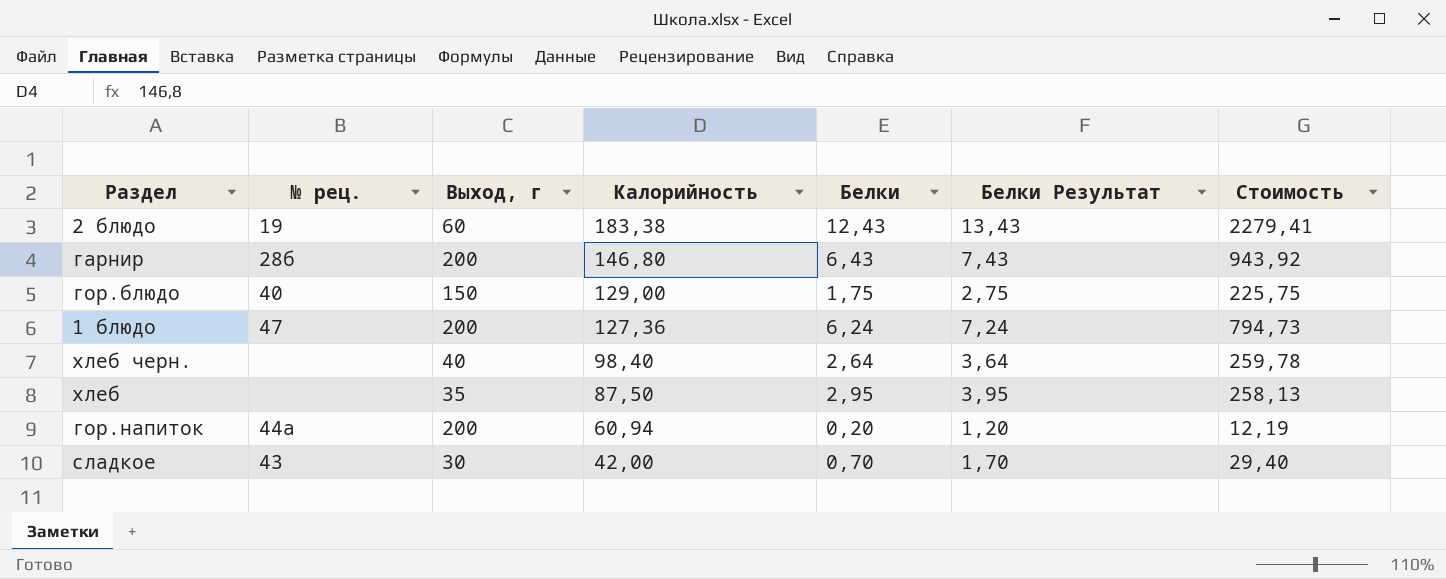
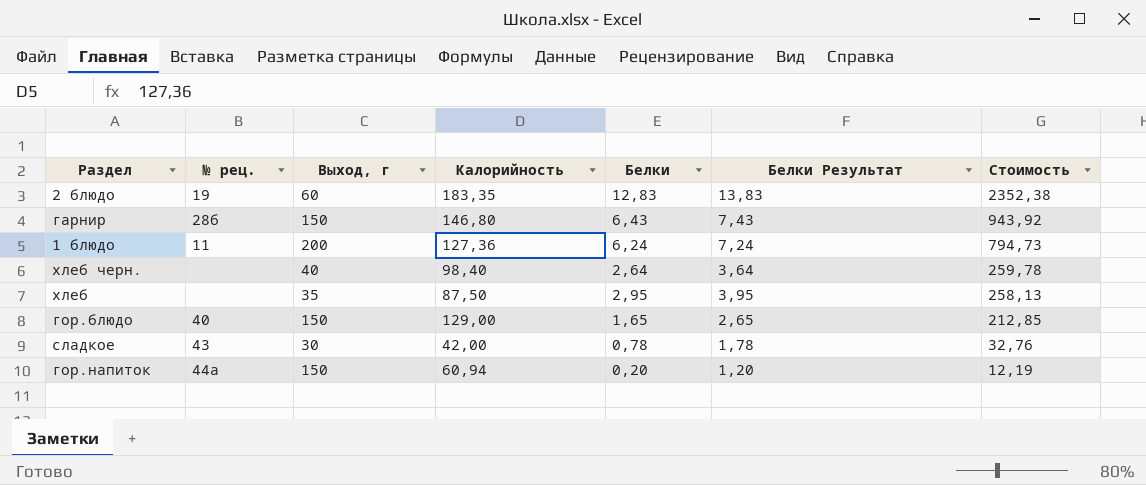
row order: Калорийность descending -> Стоимость descending
2 блюдо | Калорийность: 183,38 -> 183,35
2 блюдо | Белки: 12,43 -> 12,83
2 блюдо | Белки Результат: 13,43 -> 13,83
2 блюдо | Стоимость: 2279,41 -> 2352,38
гарнир | Выход, г: 200 -> 150
1 блюдо | № рец.: 47 -> 11
гор.блюдо | Белки: 1,75 -> 1,65
гор.блюдо | Белки Результат: 2,75 -> 2,65
гор.блюдо | Стоимость: 225,75 -> 212,85
сладкое | Белки: 0,70 -> 0,78
сладкое | Белки Результат: 1,70 -> 1,78
сладкое | Стоимость: 29,40 -> 32,76
гор.напиток | Выход, г: 200 -> 150

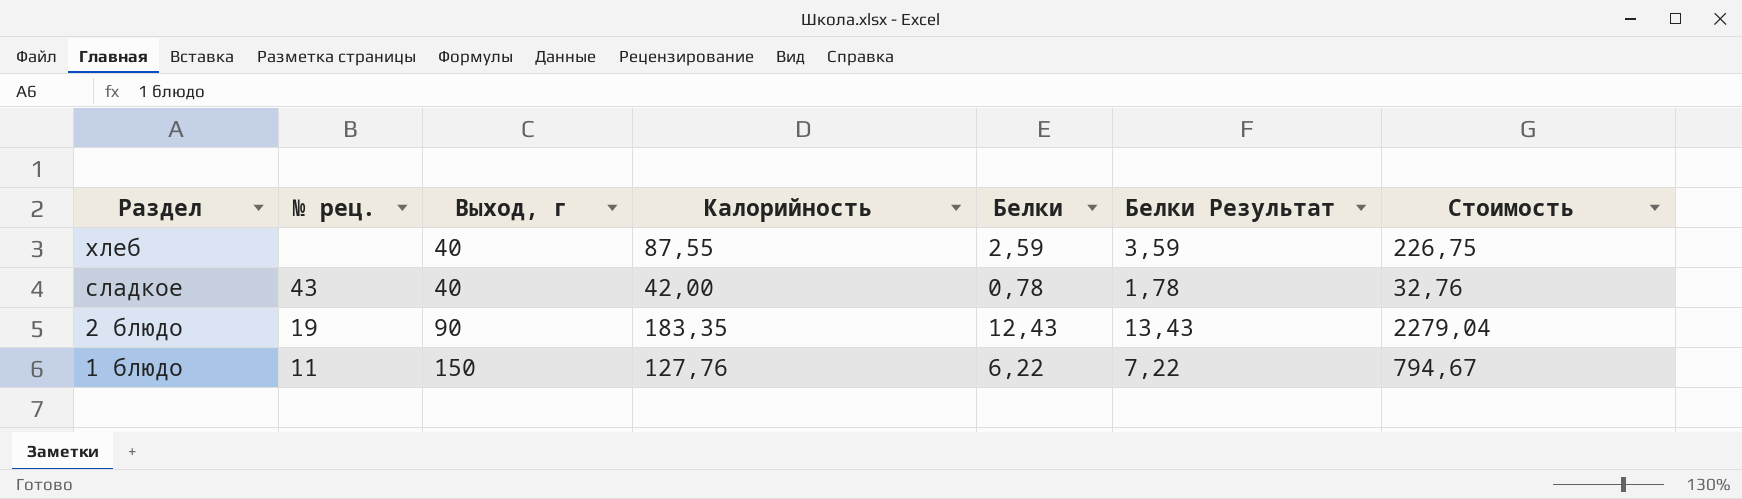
row order: Стоимость descending -> Раздел descending
row гарнир: 28б | 150 | 146,80 | 6,43 | 7,43 | 943,92 -> none
row хлеб черн.: none | 40 | 98,40 | 2,64 | 3,64 | 259,78 -> none
row гор.блюдо: 40 | 150 | 129,00 | 1,65 | 2,65 | 212,85 -> none
row гор.напиток: 44а | 150 | 60,94 | 0,20 | 1,20 | 12,19 -> none
хлеб | Выход, г: 35 -> 40
хлеб | Калорийность: 87,50 -> 87,55
хлеб | Белки: 2,95 -> 2,59
хлеб | Белки Результат: 3,95 -> 3,59
хлеб | Стоимость: 258,13 -> 226,75
сладкое | Выход, г: 30 -> 40
2 блюдо | Выход, г: 60 -> 90
2 блюдо | Белки: 12,83 -> 12,43
2 блюдо | Белки Результат: 13,83 -> 13,43
2 блюдо | Стоимость: 2352,38 -> 2279,04
1 блюдо | Выход, г: 200 -> 150
1 блюдо | Калорийность: 127,36 -> 127,76
1 блюдо | Белки: 6,24 -> 6,22
1 блюдо | Белки Результат: 7,24 -> 7,22
1 блюдо | Стоимость: 794,73 -> 794,67

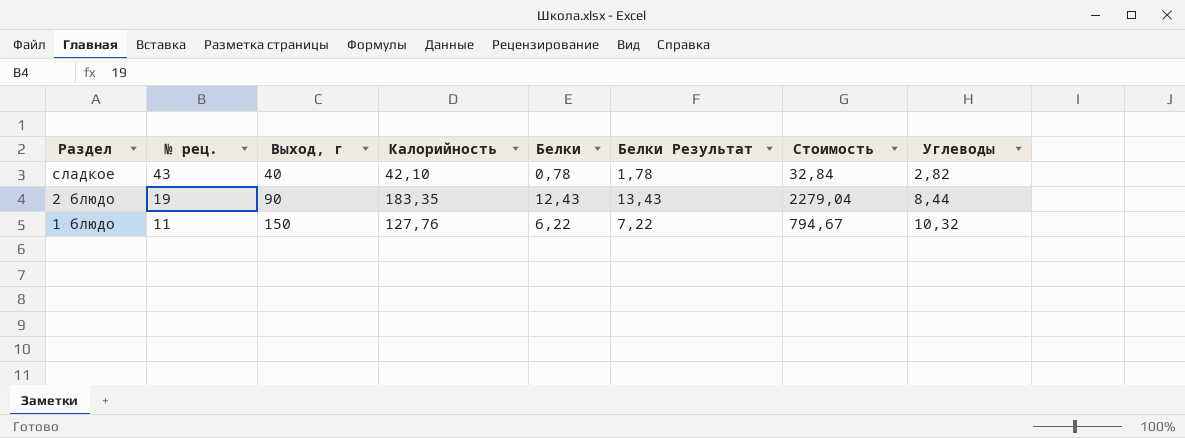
column Углеводы | position: none -> 8
row хлеб: none | 40 | 87,55 | 2,59 | 3,59 | 226,75 -> none
сладкое | Калорийность: 42,00 -> 42,10
сладкое | Стоимость: 32,76 -> 32,84

